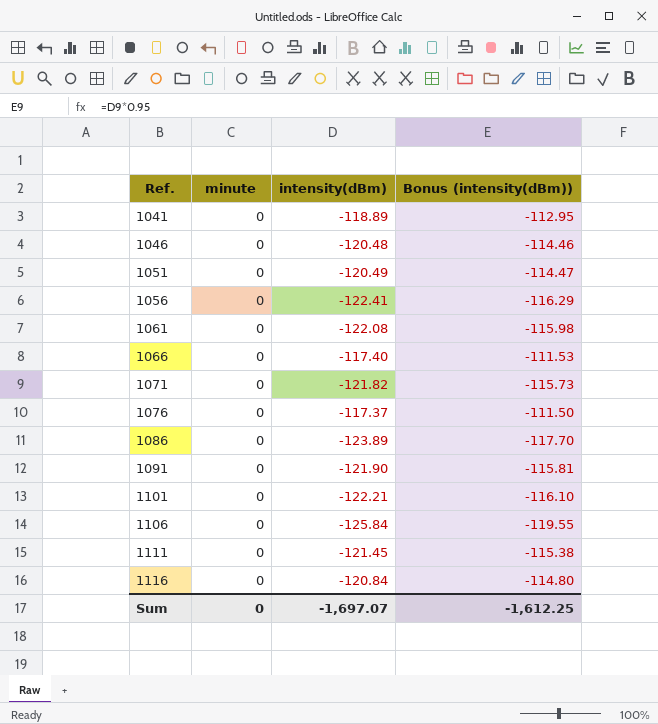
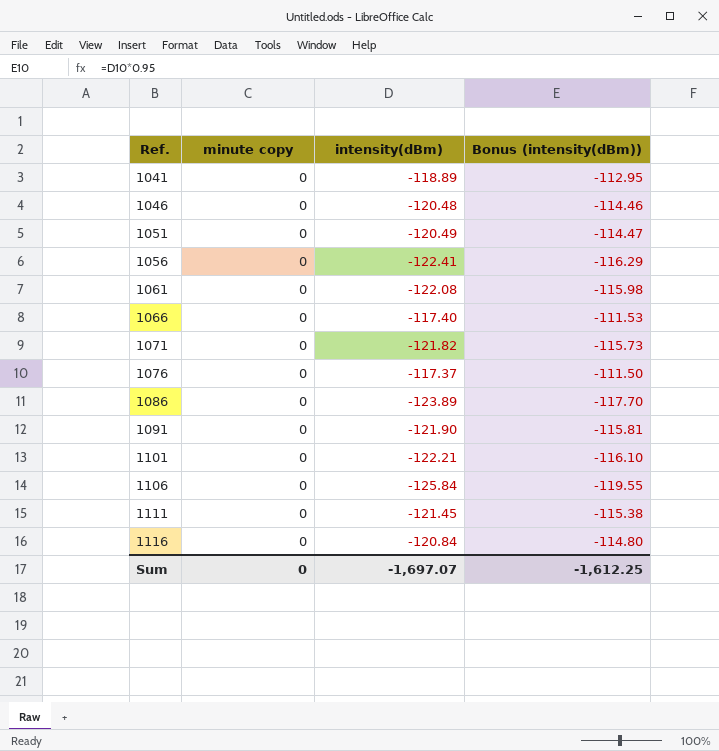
column name: minute -> minute copy

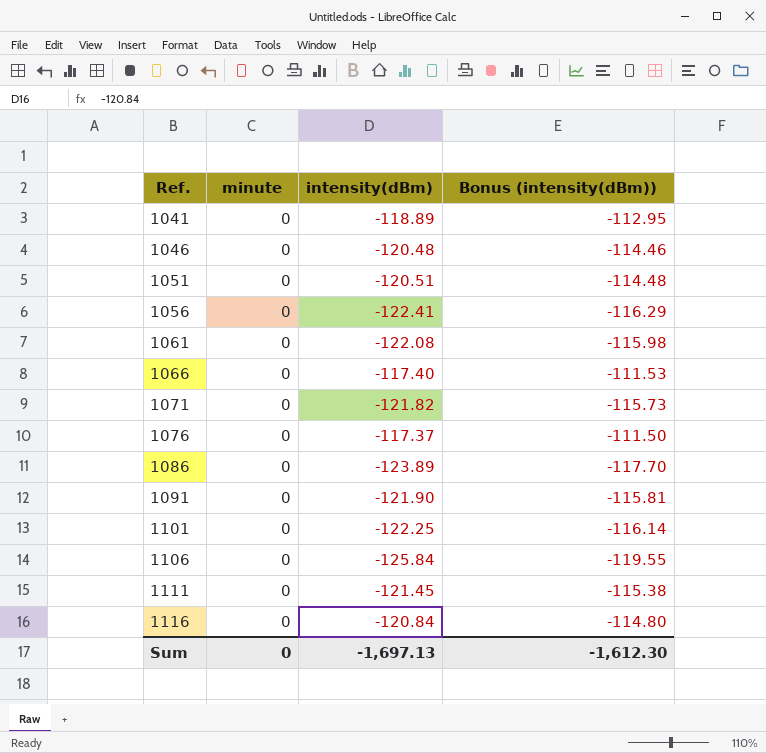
column name: minute copy -> minute
1051 | intensity(dBm): -120.49 -> -120.51
1051 | Bonus (intensity(dBm)): -114.47 -> -114.48
1101 | intensity(dBm): -122.21 -> -122.25
1101 | Bonus (intensity(dBm)): -116.10 -> -116.14
Sum | intensity(dBm): -1,697.07 -> -1,697.13
Sum | Bonus (intensity(dBm)): -1,612.25 -> -1,612.30

